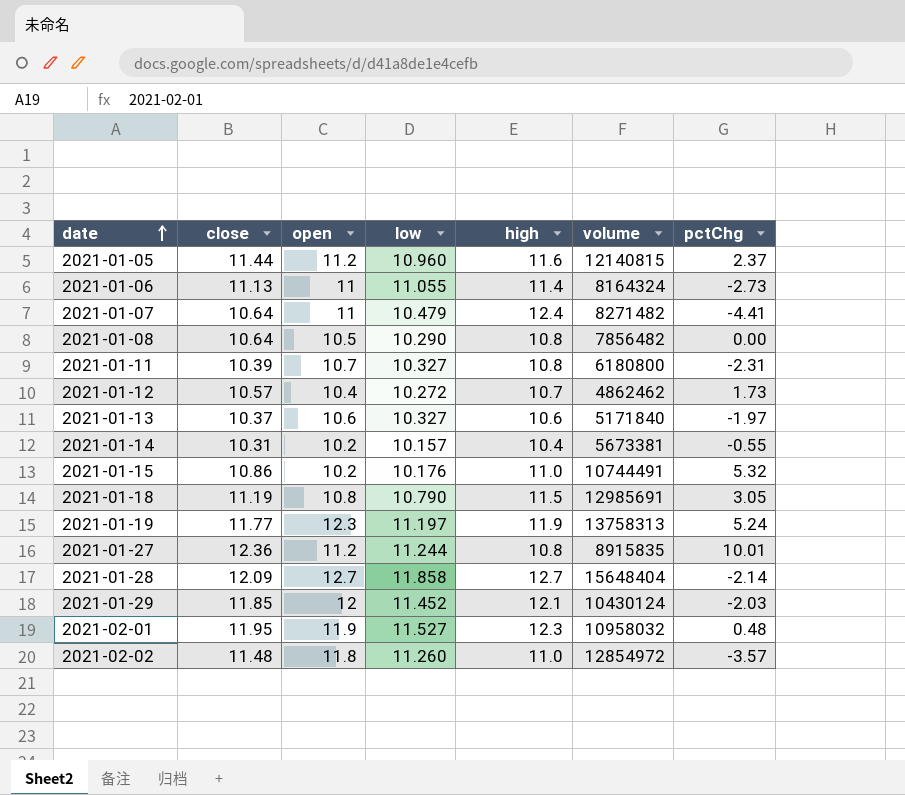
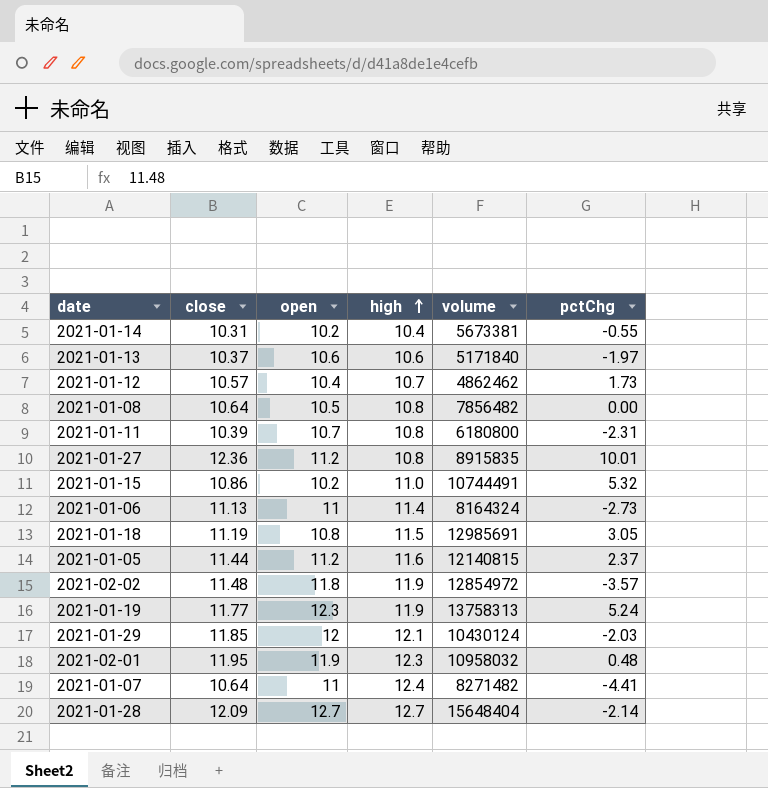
row order: date ascending -> high ascending
column low | position: 4 -> none
2021-02-02 | high: 11.0 -> 11.9

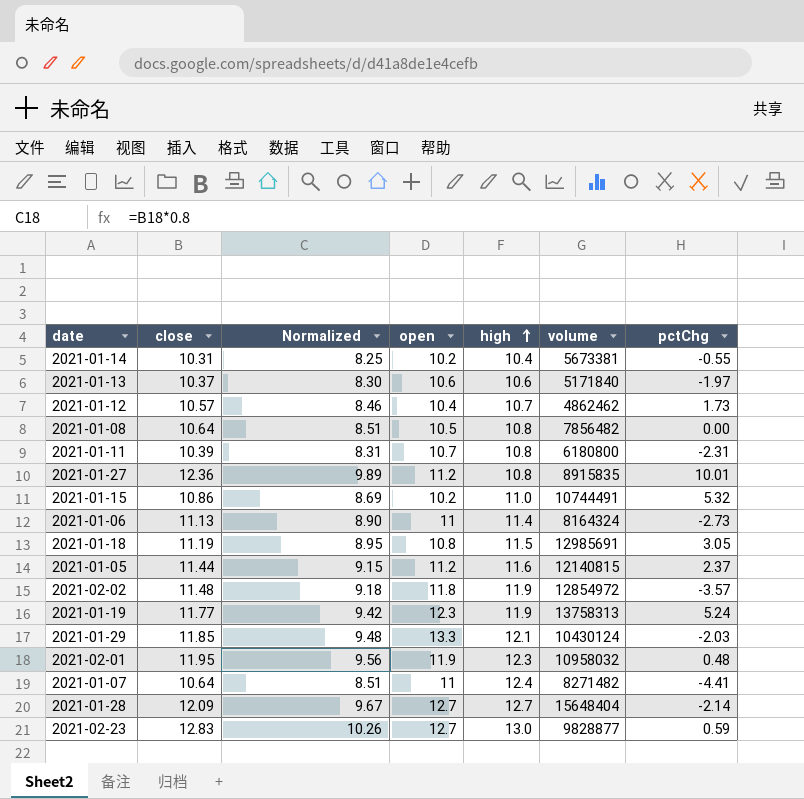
column Normalized | formula: none -> [close] * 0.8
2021-01-29 | open: 12 -> 13.3
row 2021-02-23: none -> 12.83 | 10.26 | 12.7 | 13.0 | 9828877 | 0.59

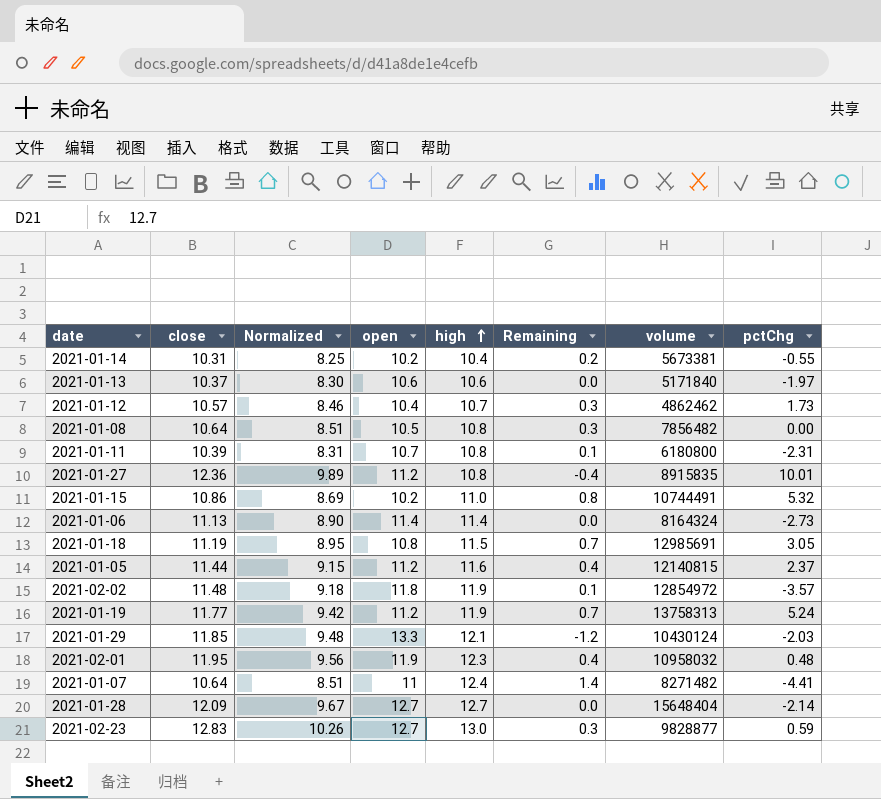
column Remaining | formula: none -> [high] - [open]
2021-01-06 | open: 11 -> 11.4
2021-01-19 | open: 12.3 -> 11.2

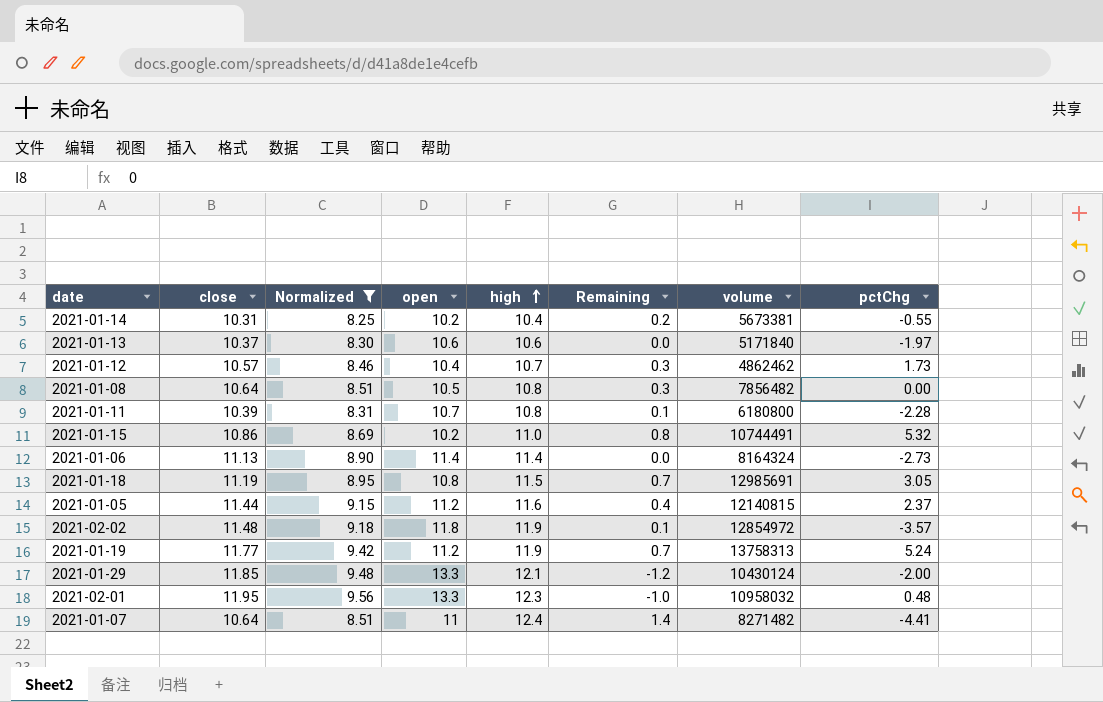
filter: none -> Normalized <= 9.56
2021-01-11 | pctChg: -2.31 -> -2.28
2021-01-29 | pctChg: -2.03 -> -2.00
2021-02-01 | open: 11.9 -> 13.3
2021-02-01 | Remaining: 0.4 -> -1.0

